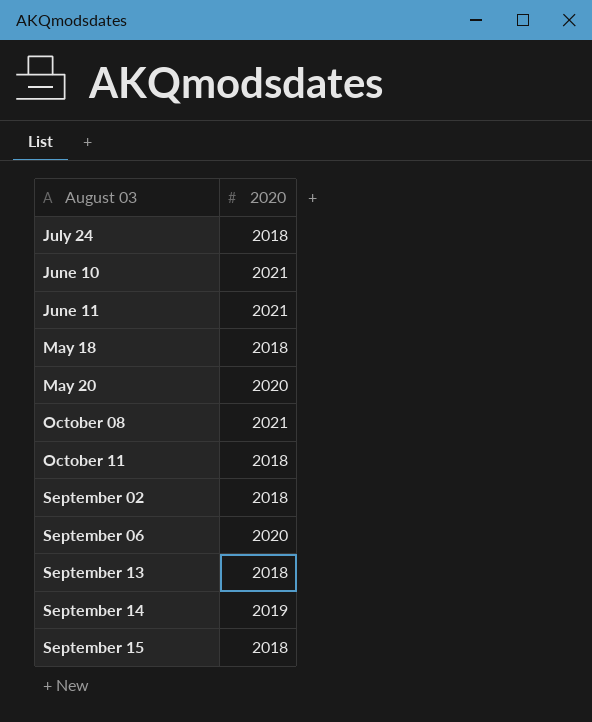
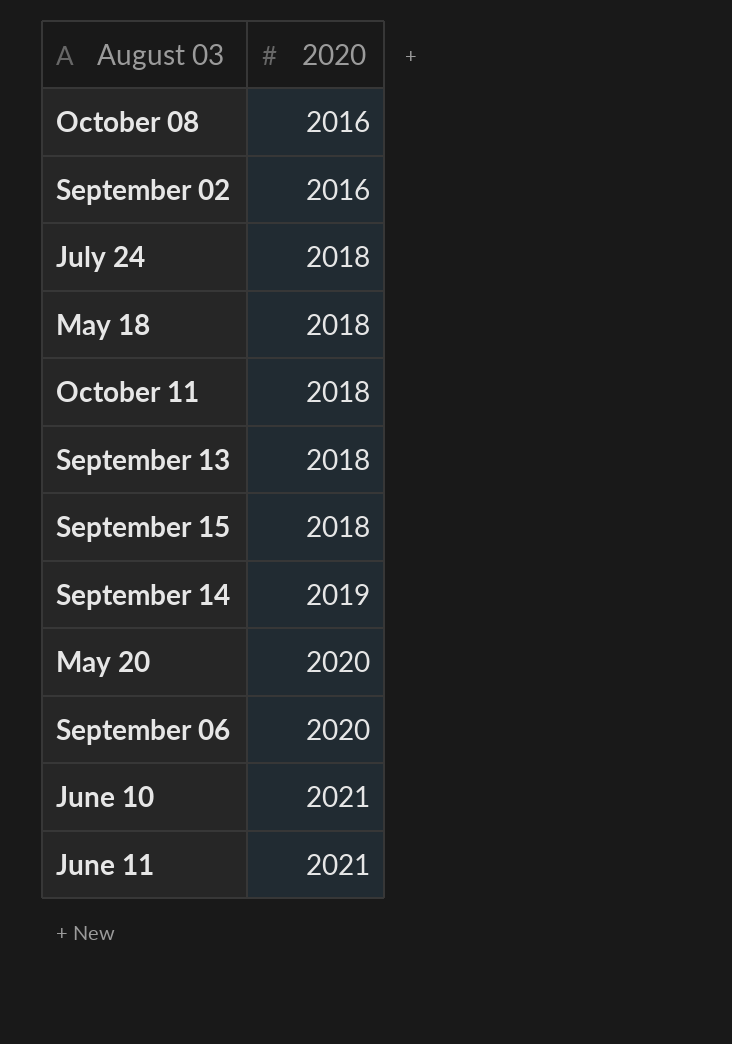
row order: none -> 2020 ascending
October 08 | 2020: 2021 -> 2016
September 02 | 2020: 2018 -> 2016

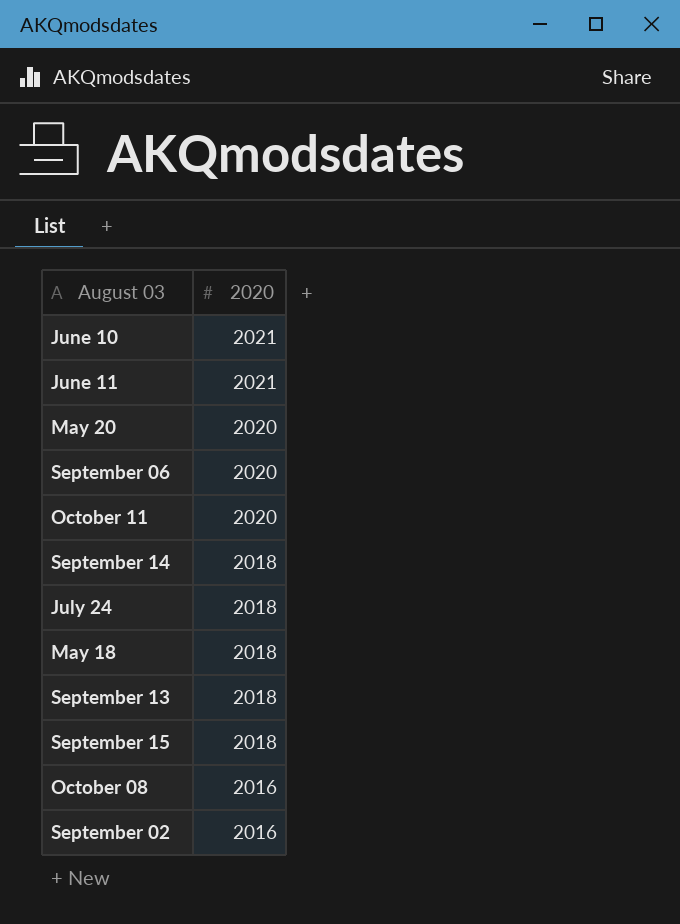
row order: 2020 ascending -> 2020 descending
October 11 | 2020: 2018 -> 2020
September 14 | 2020: 2019 -> 2018

